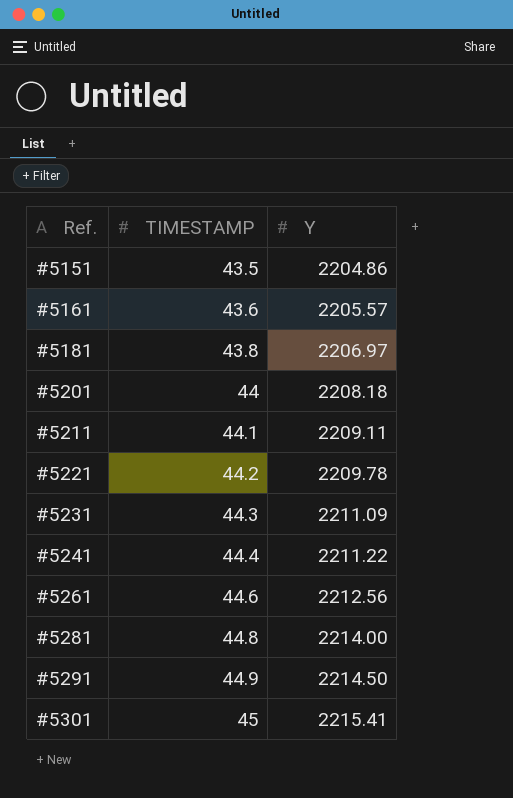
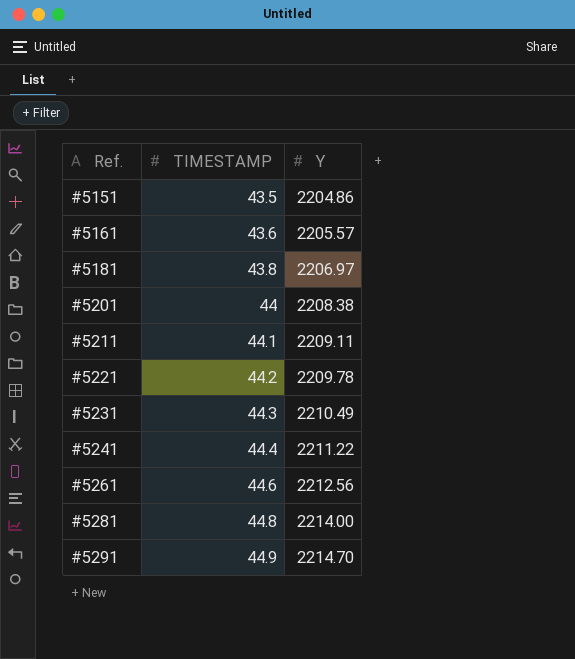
row #5301: 45 | 2215.41 -> none
#5201 | Y: 2208.18 -> 2208.38
#5231 | Y: 2211.09 -> 2210.49
#5291 | Y: 2214.50 -> 2214.70

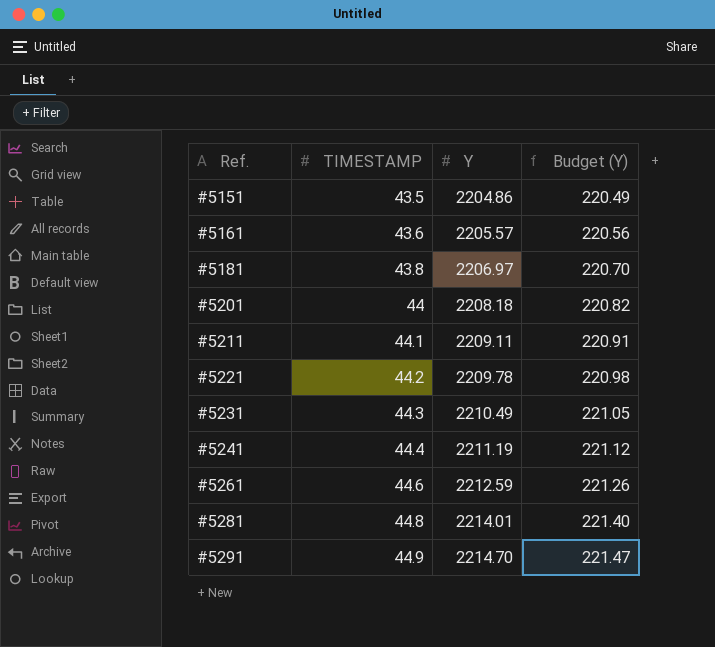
column Budget (Y) | formula: none -> [Y] * 0.1
#5201 | Y: 2208.38 -> 2208.18
#5241 | Y: 2211.22 -> 2211.19
#5261 | Y: 2212.56 -> 2212.59
#5281 | Y: 2214.00 -> 2214.01

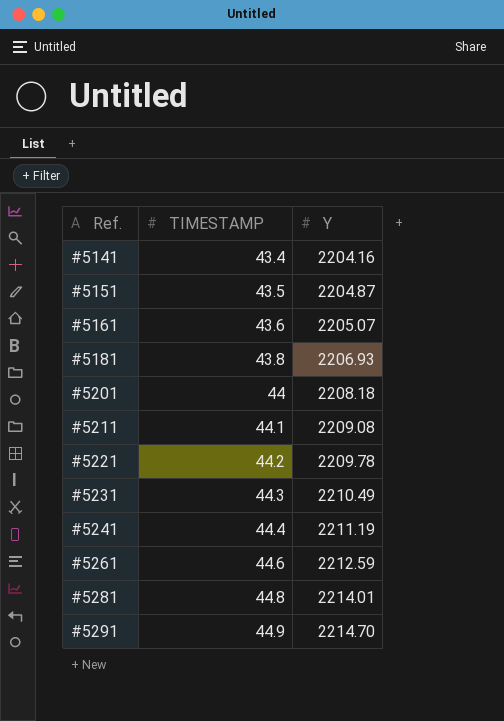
column Budget (Y) | formula: [Y] * 0.1 -> none
row #5141: none -> 43.4 | 2204.16
#5151 | Y: 2204.86 -> 2204.87
#5161 | Y: 2205.57 -> 2205.07
#5181 | Y: 2206.97 -> 2206.93
#5211 | Y: 2209.11 -> 2209.08

